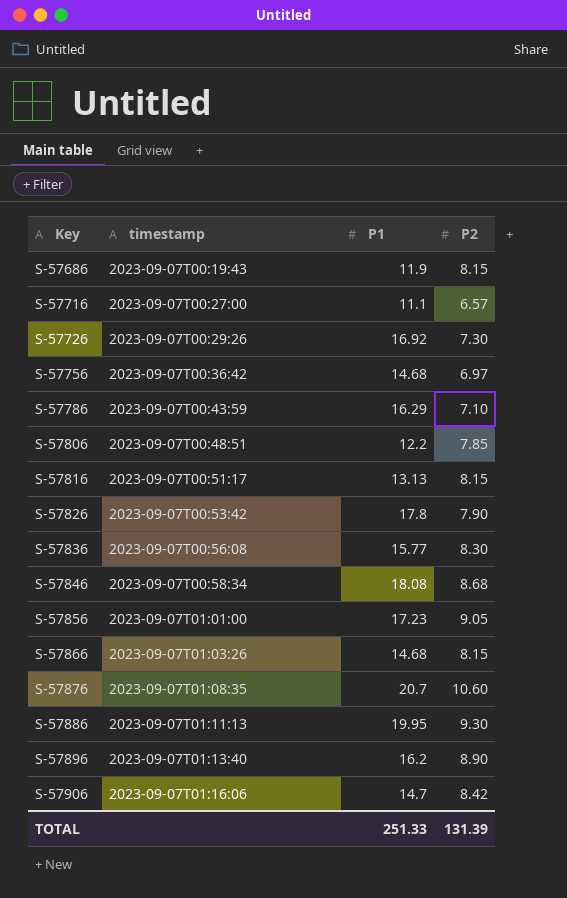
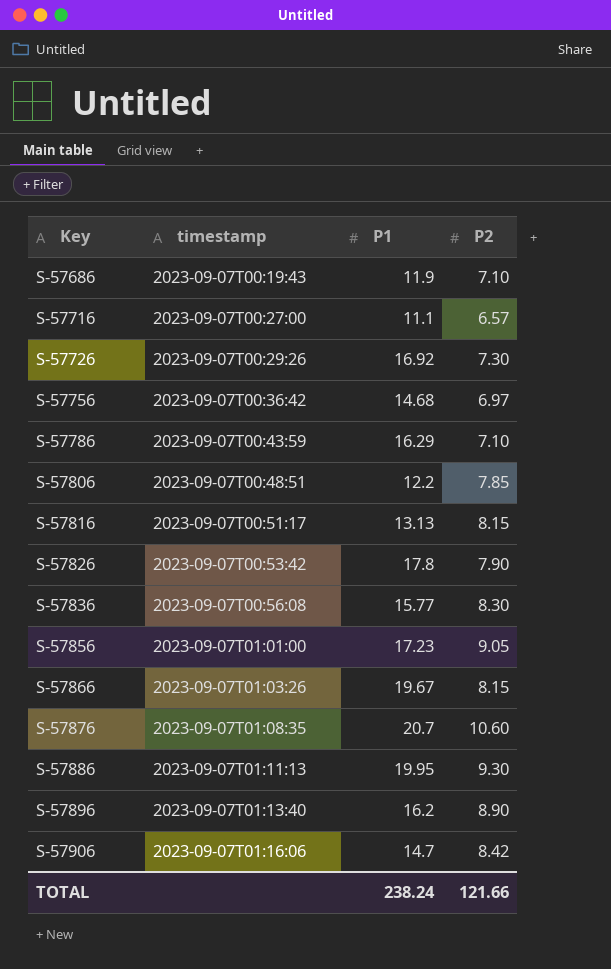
row S-57846: 2023-09-07T00:58:34 | 18.08 | 8.68 -> none
S-57686 | P2: 8.15 -> 7.10
S-57866 | P1: 14.68 -> 19.67
TOTAL | P1: 251.33 -> 238.24
TOTAL | P2: 131.39 -> 121.66

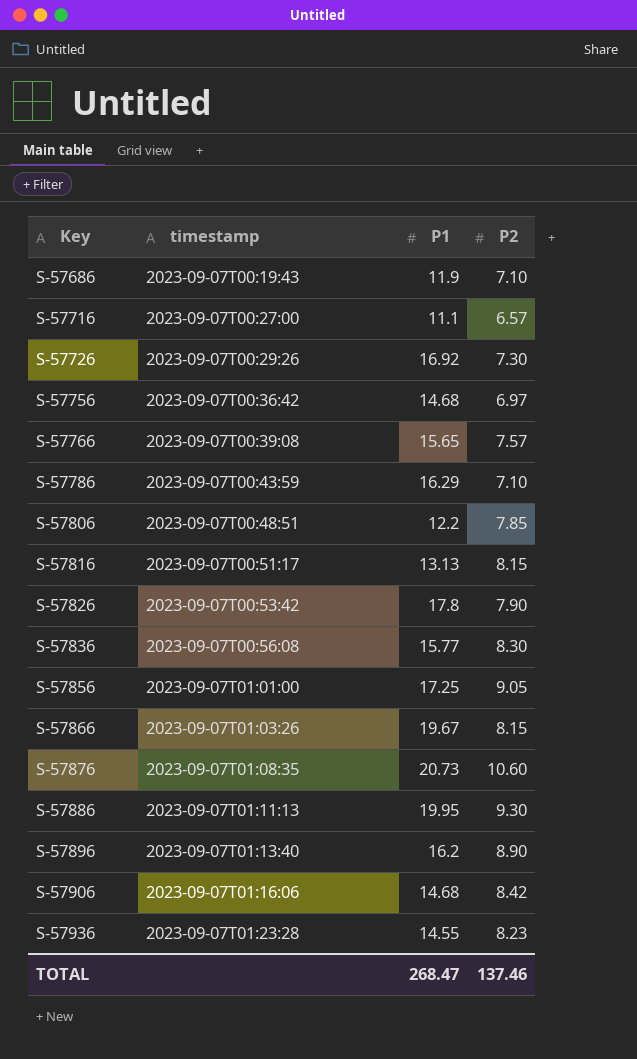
row S-57766: none -> 2023-09-07T00:39:08 | 15.65 | 7.57
S-57856 | P1: 17.23 -> 17.25
S-57876 | P1: 20.7 -> 20.73
S-57906 | P1: 14.7 -> 14.68
row S-57936: none -> 2023-09-07T01:23:28 | 14.55 | 8.23
TOTAL | P1: 238.24 -> 268.47
TOTAL | P2: 121.66 -> 137.46

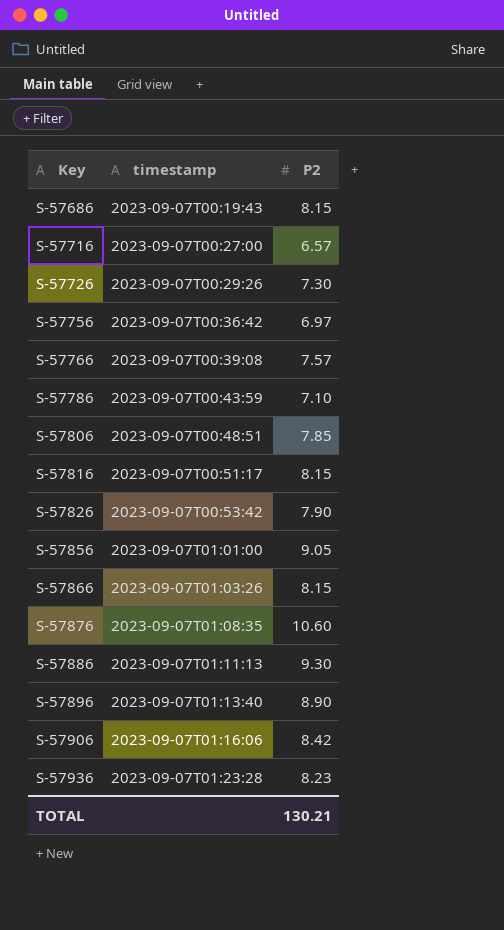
column P1 | position: 3 -> none
row S-57836: 2023-09-07T00:56:08 | 15.77 | 8.30 -> none
S-57686 | P2: 7.10 -> 8.15
TOTAL | P2: 137.46 -> 130.21

